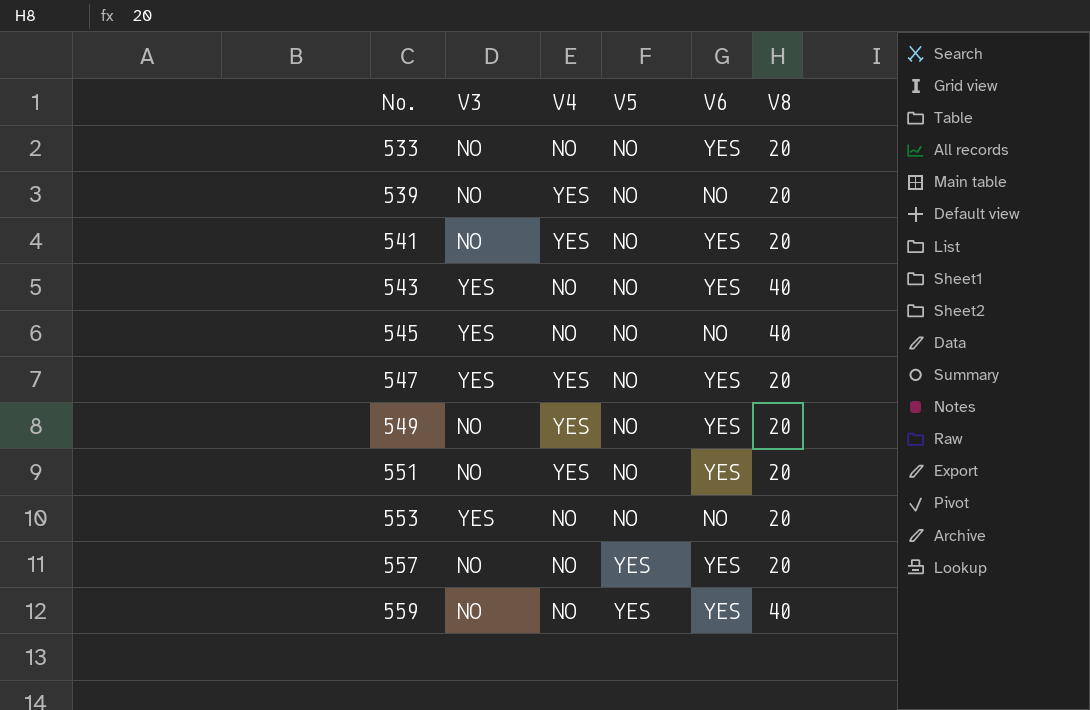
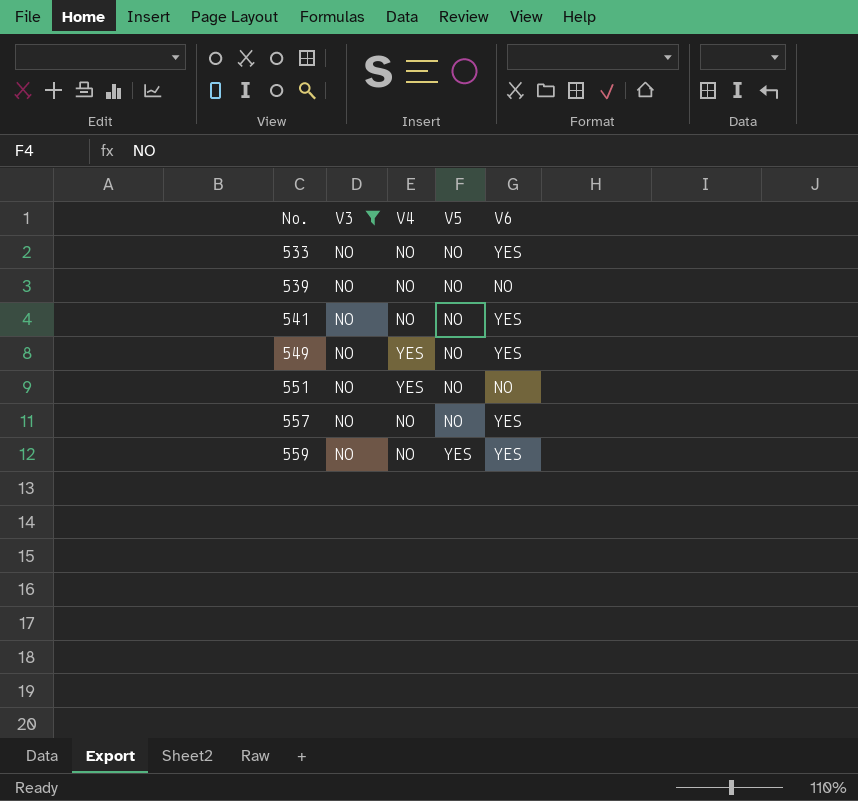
filter: none -> V3 = NO
column V8 | position: 6 -> none
539 | V4: YES -> NO
541 | V4: YES -> NO
551 | V6: YES -> NO
557 | V5: YES -> NO

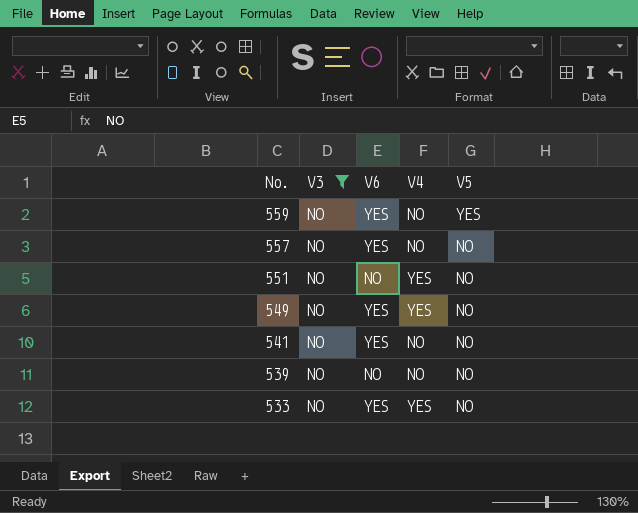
row order: No. ascending -> No. descending
column V6 | position: 5 -> 3
533 | V4: NO -> YES

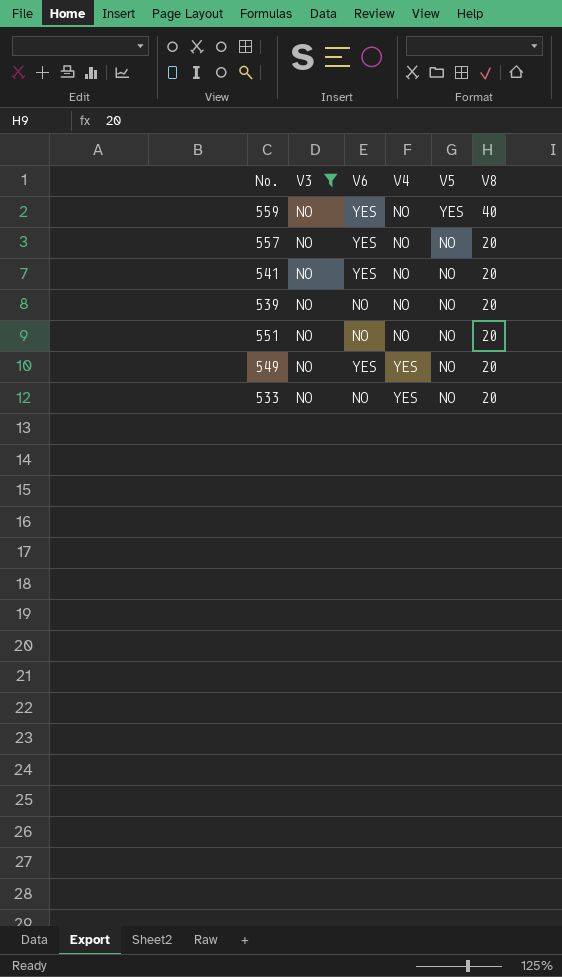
row order: No. descending -> V4 ascending
column V8 | position: none -> 6
551 | V4: YES -> NO
533 | V6: YES -> NO

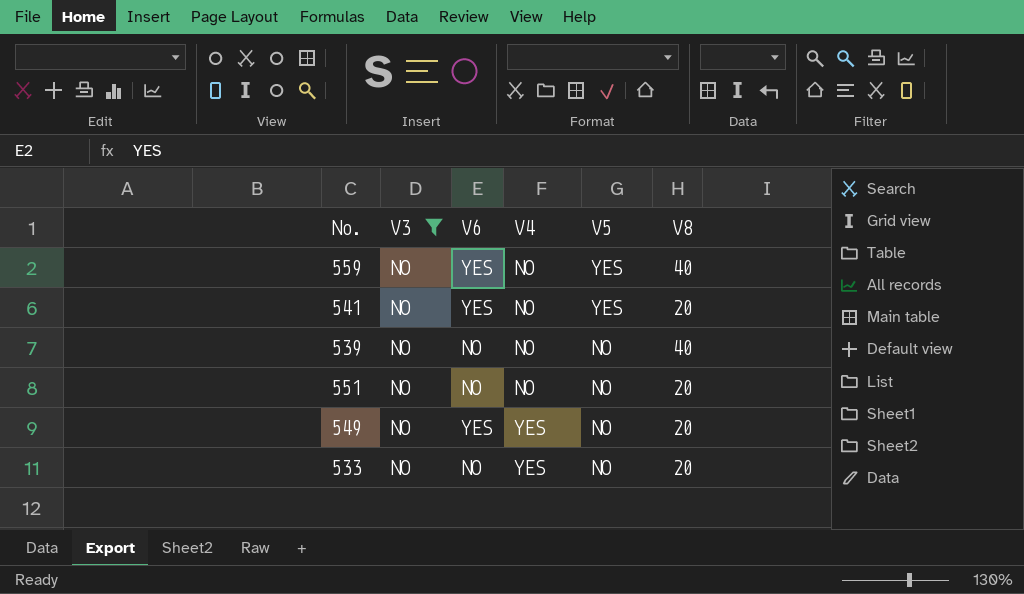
row 557: NO | YES | NO | NO | 20 -> none
541 | V5: NO -> YES
539 | V8: 20 -> 40

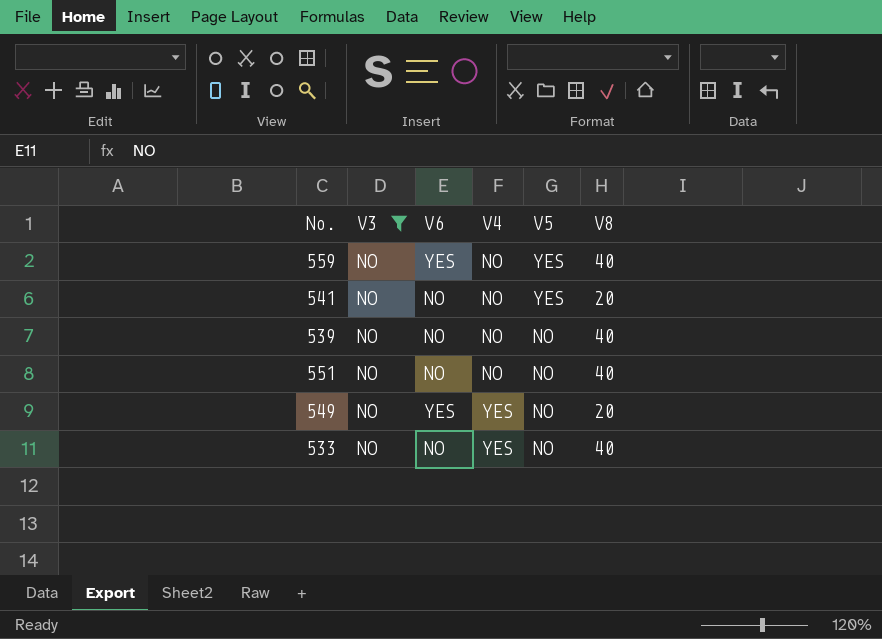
541 | V6: YES -> NO
551 | V8: 20 -> 40
533 | V8: 20 -> 40

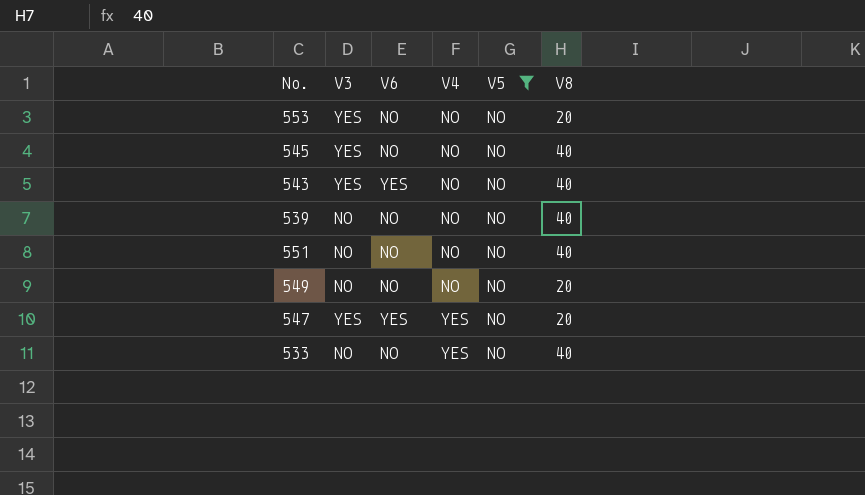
filter: V3 = NO -> V5 = NO
549 | V6: YES -> NO
549 | V4: YES -> NO

